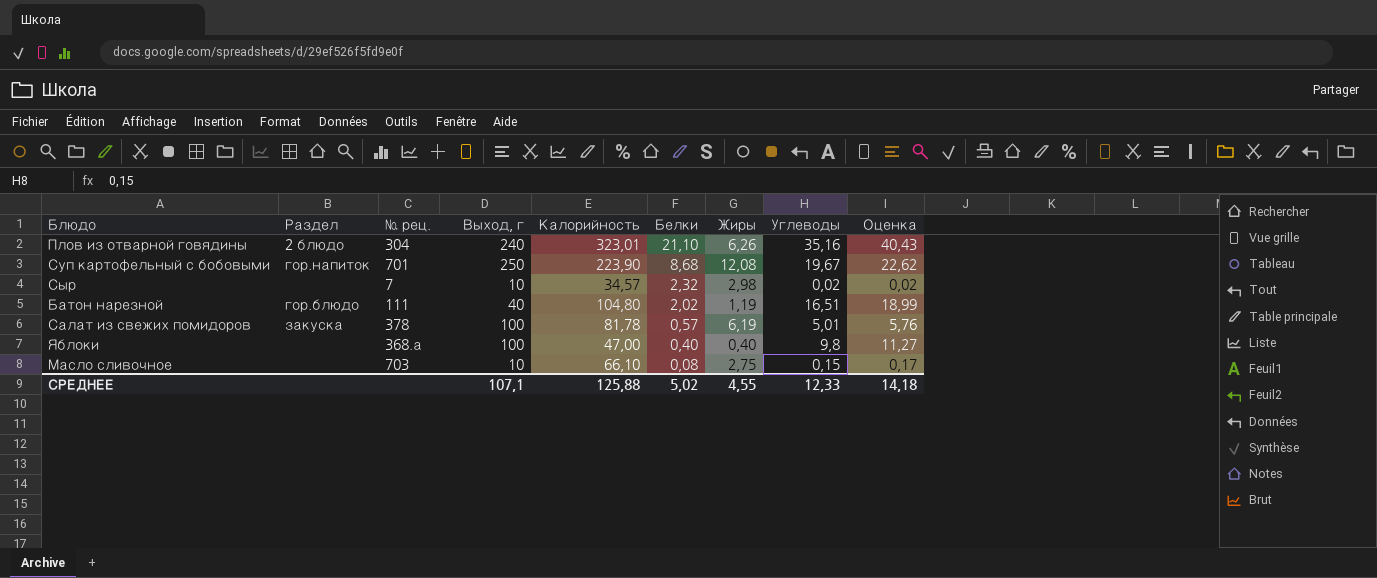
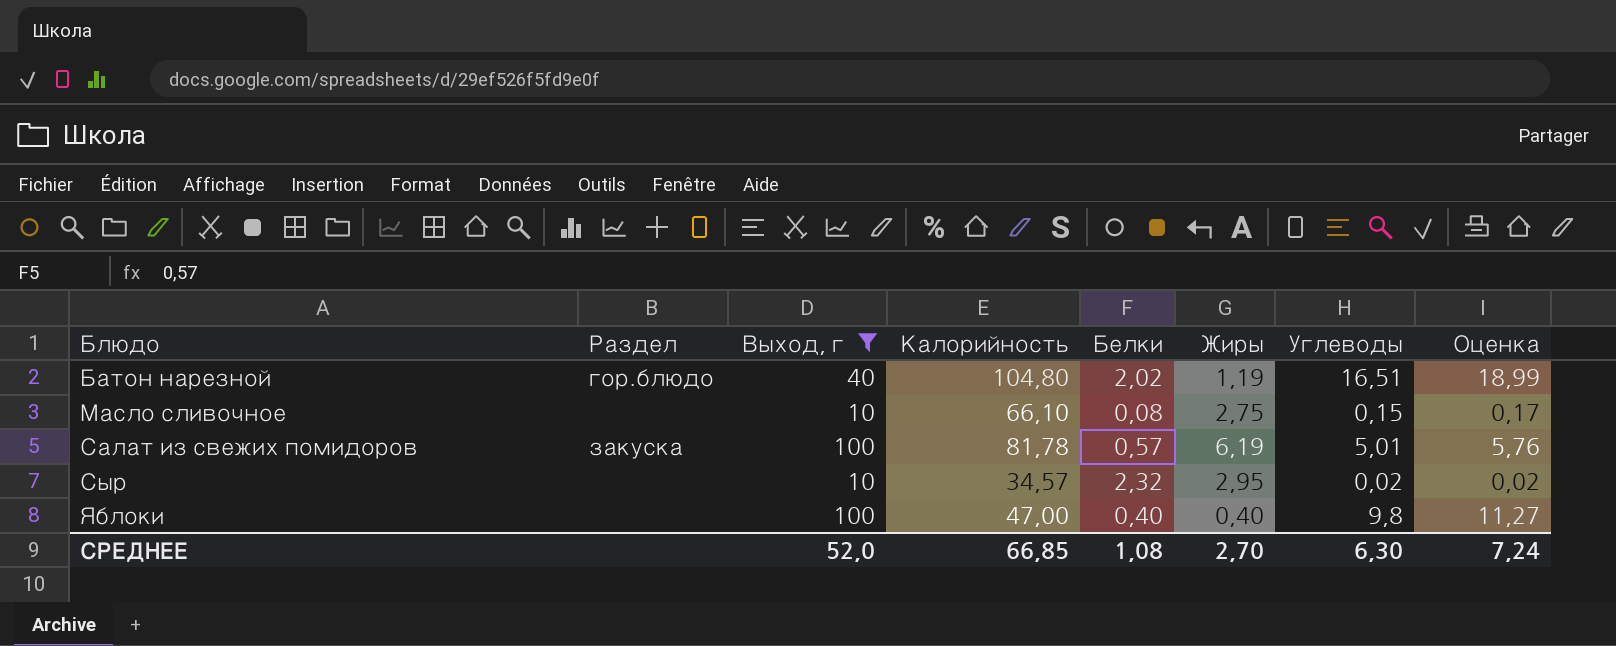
filter: none -> Выход, г <= 100
row order: Белки descending -> Блюдо ascending
column № рец. | position: 3 -> none
Сыр | Жиры: 2,98 -> 2,95
СРЕДНЕЕ | Выход, г: 107,1 -> 52,0
СРЕДНЕЕ | Калорийность: 125,88 -> 66,85
СРЕДНЕЕ | Белки: 5,02 -> 1,08
СРЕДНЕЕ | Жиры: 4,55 -> 2,70
СРЕДНЕЕ | Углеводы: 12,33 -> 6,30
СРЕДНЕЕ | Оценка: 14,18 -> 7,24

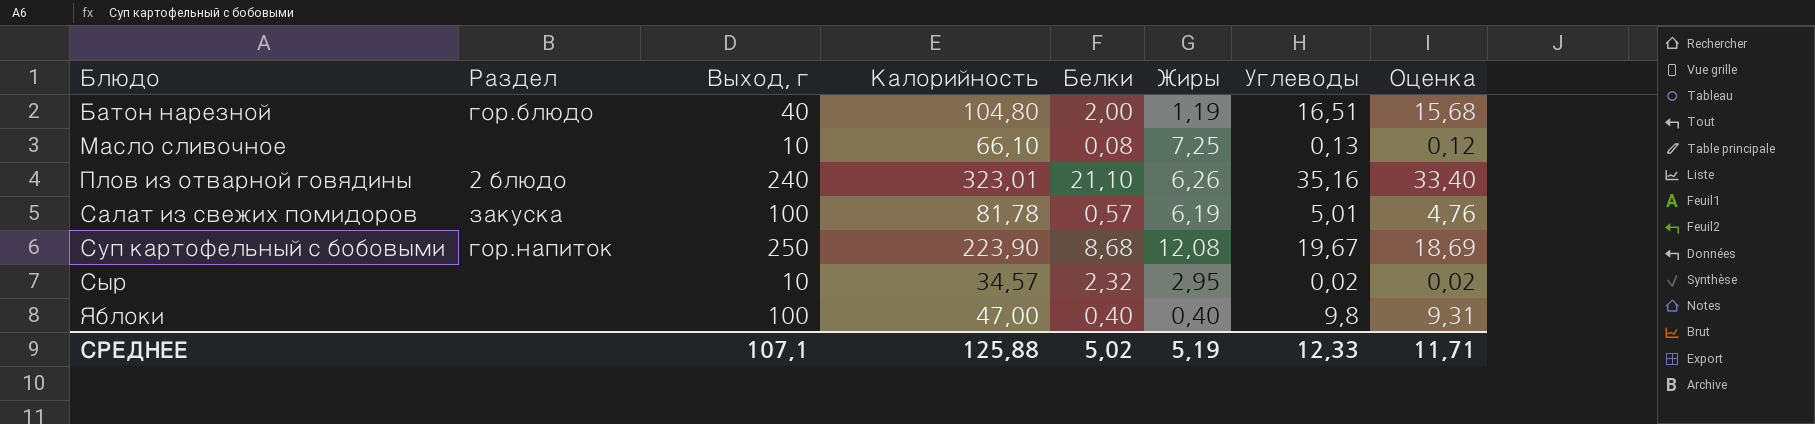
filter: Выход, г <= 100 -> none
column Оценка | formula: [Углеводы] * 1,15 -> [Углеводы] * 0,95
Батон нарезной | Белки: 2,02 -> 2,00
Масло сливочное | Жиры: 2,75 -> 7,25
Масло сливочное | Углеводы: 0,15 -> 0,13
СРЕДНЕЕ | Выход, г: 52,0 -> 107,1
СРЕДНЕЕ | Калорийность: 66,85 -> 125,88
СРЕДНЕЕ | Белки: 1,08 -> 5,02
СРЕДНЕЕ | Жиры: 2,70 -> 5,19
СРЕДНЕЕ | Углеводы: 6,30 -> 12,33
СРЕДНЕЕ | Оценка: 7,24 -> 11,71

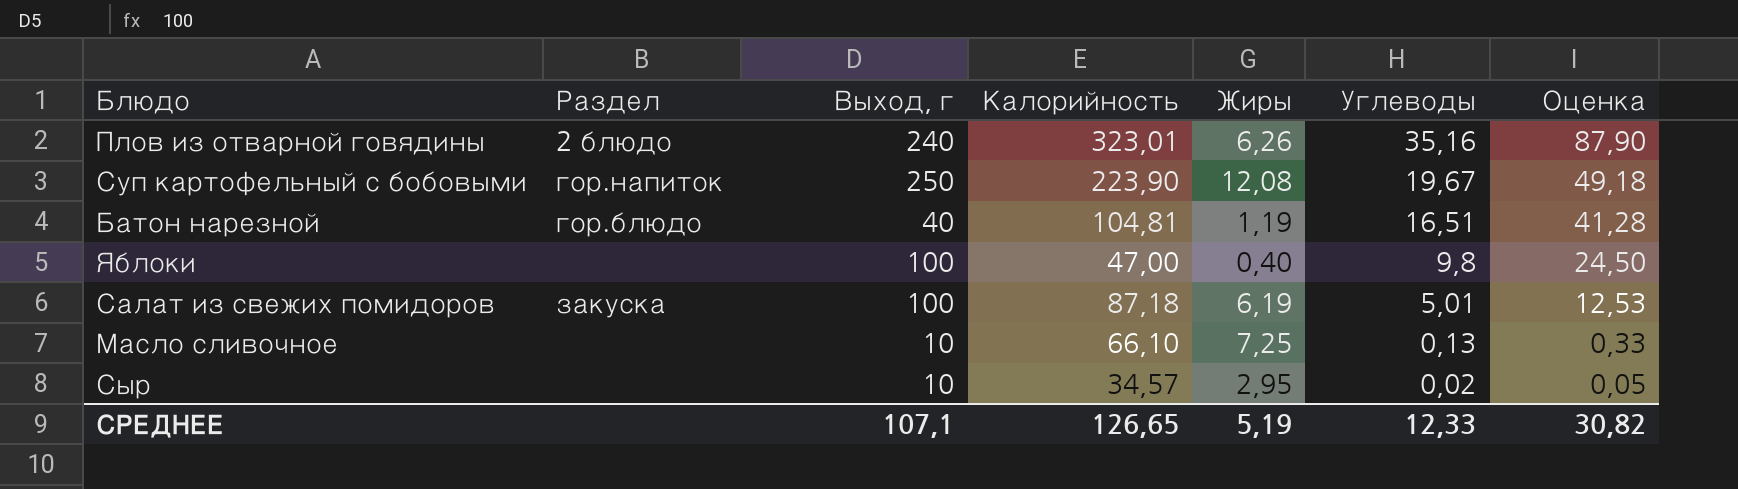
row order: Блюдо ascending -> Углеводы descending
column Белки | position: 5 -> none
column Оценка | formula: [Углеводы] * 0,95 -> [Углеводы] * 2,5
Батон нарезной | Калорийность: 104,80 -> 104,81
Салат из свежих помидоров | Калорийность: 81,78 -> 87,18
СРЕДНЕЕ | Калорийность: 125,88 -> 126,65
СРЕДНЕЕ | Оценка: 11,71 -> 30,82

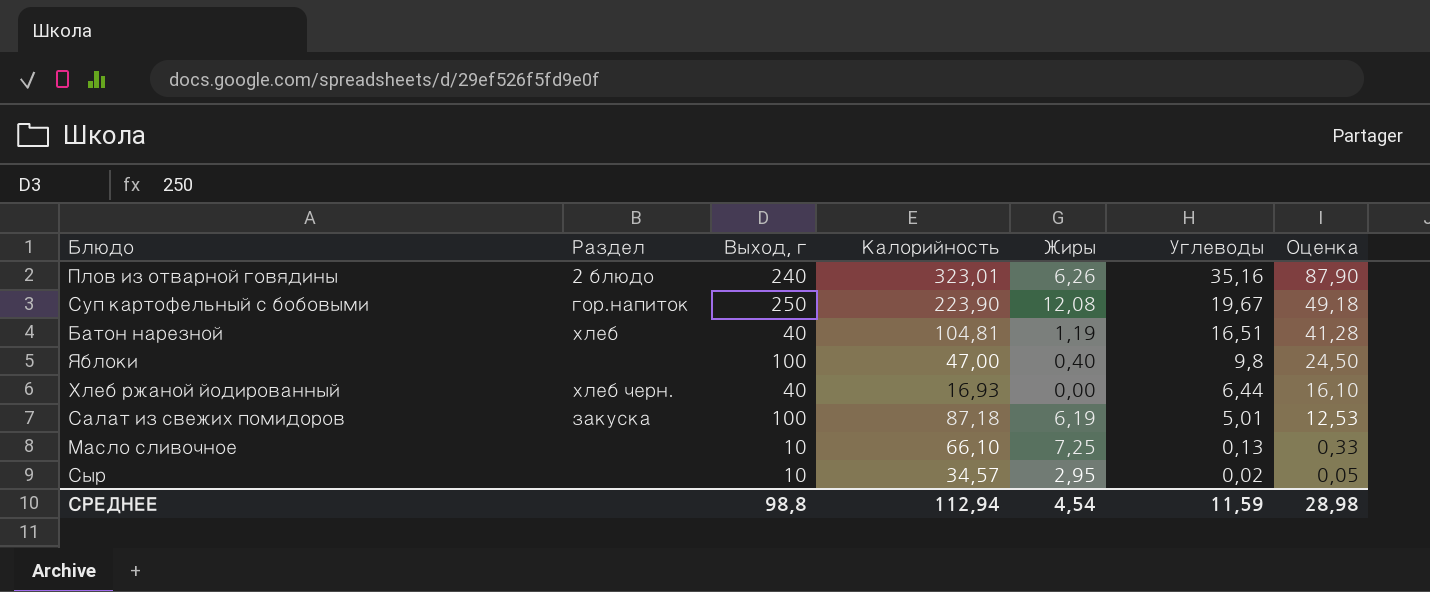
Батон нарезной | Раздел: гор.блюдо -> хлеб
row Хлеб ржаной йодированный: none -> хлеб черн. | 40 | 16,93 | 0,00 | 6,44 | 16,10
СРЕДНЕЕ | Выход, г: 107,1 -> 98,8
СРЕДНЕЕ | Калорийность: 126,65 -> 112,94
СРЕДНЕЕ | Жиры: 5,19 -> 4,54
СРЕДНЕЕ | Углеводы: 12,33 -> 11,59
СРЕДНЕЕ | Оценка: 30,82 -> 28,98

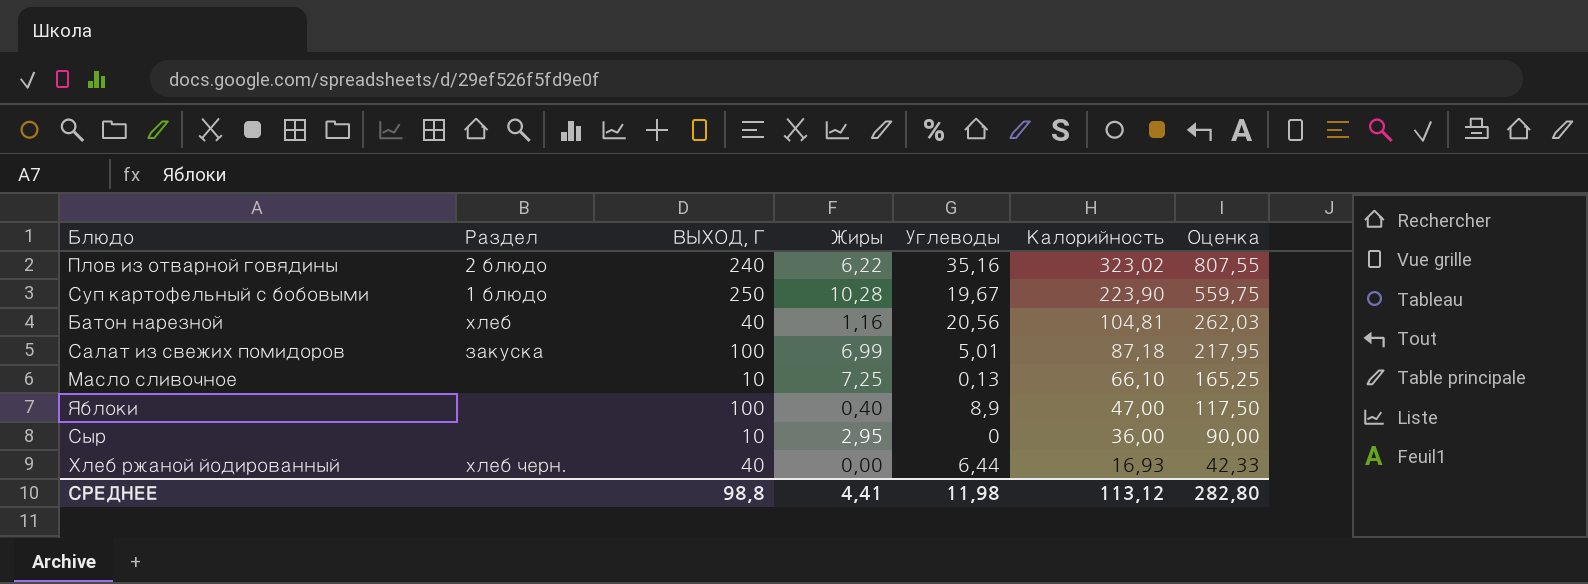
row order: Углеводы descending -> Калорийность descending
column name: Выход, г -> ВЫХОД, Г
column Калорийность | position: 4 -> 6
column Оценка | formula: [Углеводы] * 2,5 -> [Калорийность] * 2,5
Плов из отварной говядины | Жиры: 6,26 -> 6,22
Плов из отварной говядины | Калорийность: 323,01 -> 323,02
Суп картофельный с бобовыми | Раздел: гор.напиток -> 1 блюдо
Суп картофельный с бобовыми | Жиры: 12,08 -> 10,28
Батон нарезной | Жиры: 1,19 -> 1,16
Батон нарезной | Углеводы: 16,51 -> 20,56
Салат из свежих помидоров | Жиры: 6,19 -> 6,99
Яблоки | Углеводы: 9,8 -> 8,9
Сыр | Углеводы: 0,02 -> 0
Сыр | Калорийность: 34,57 -> 36,00
СРЕДНЕЕ | Жиры: 4,54 -> 4,41
СРЕДНЕЕ | Углеводы: 11,59 -> 11,98
СРЕДНЕЕ | Калорийность: 112,94 -> 113,12
СРЕДНЕЕ | Оценка: 28,98 -> 282,80

